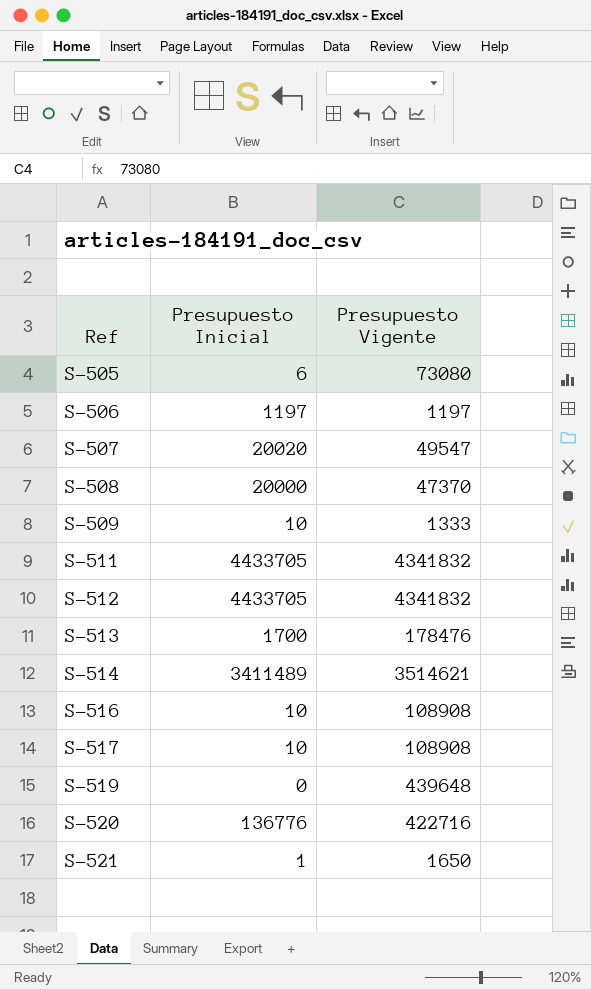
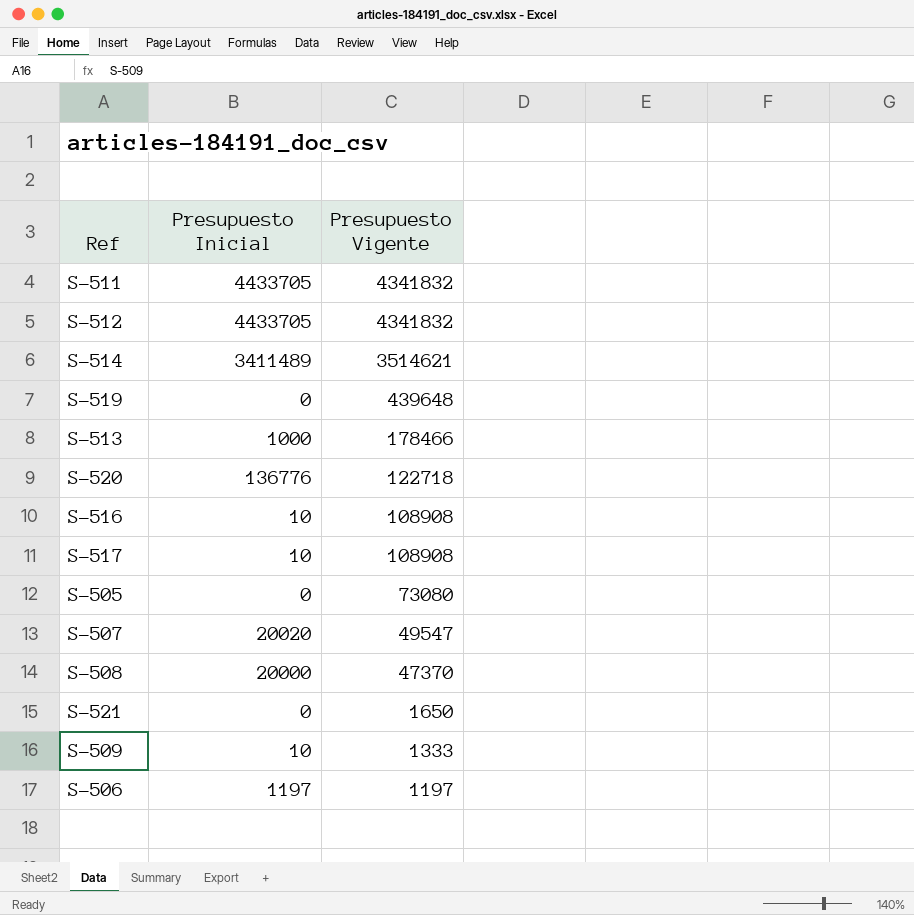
row order: Ref ascending -> Presupuesto Vigente descending
S-513 | Presupuesto Inicial: 1700 -> 1000
S-513 | Presupuesto Vigente: 178476 -> 178466
S-520 | Presupuesto Vigente: 422716 -> 122718
S-505 | Presupuesto Inicial: 6 -> 0
S-521 | Presupuesto Inicial: 1 -> 0

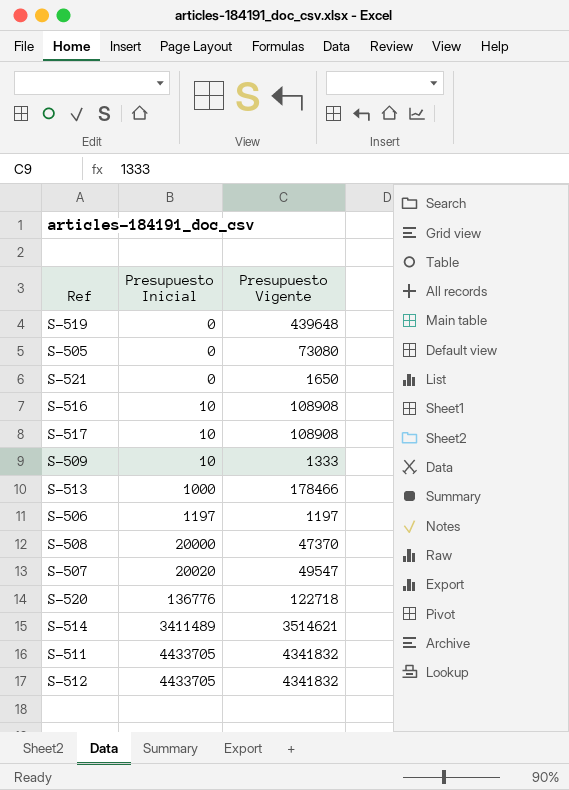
row order: Presupuesto Vigente descending -> Presupuesto Inicial ascending

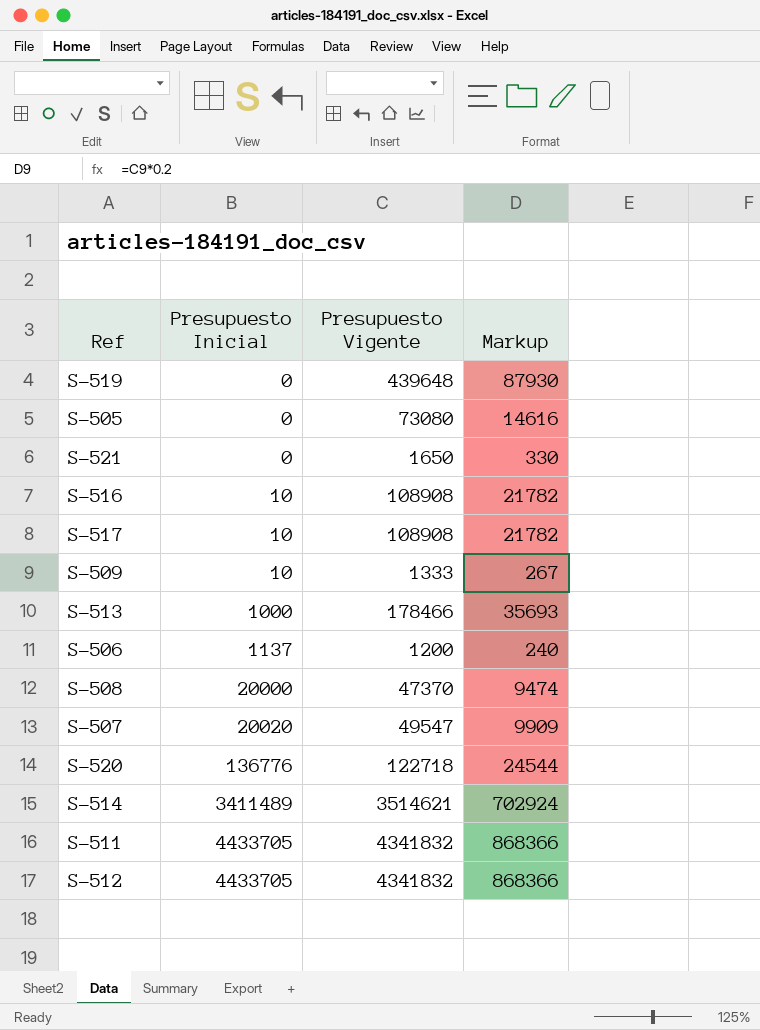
column Markup | formula: none -> [Presupuesto Vigente] * 0.2
S-506 | Presupuesto Inicial: 1197 -> 1137
S-506 | Presupuesto Vigente: 1197 -> 1200

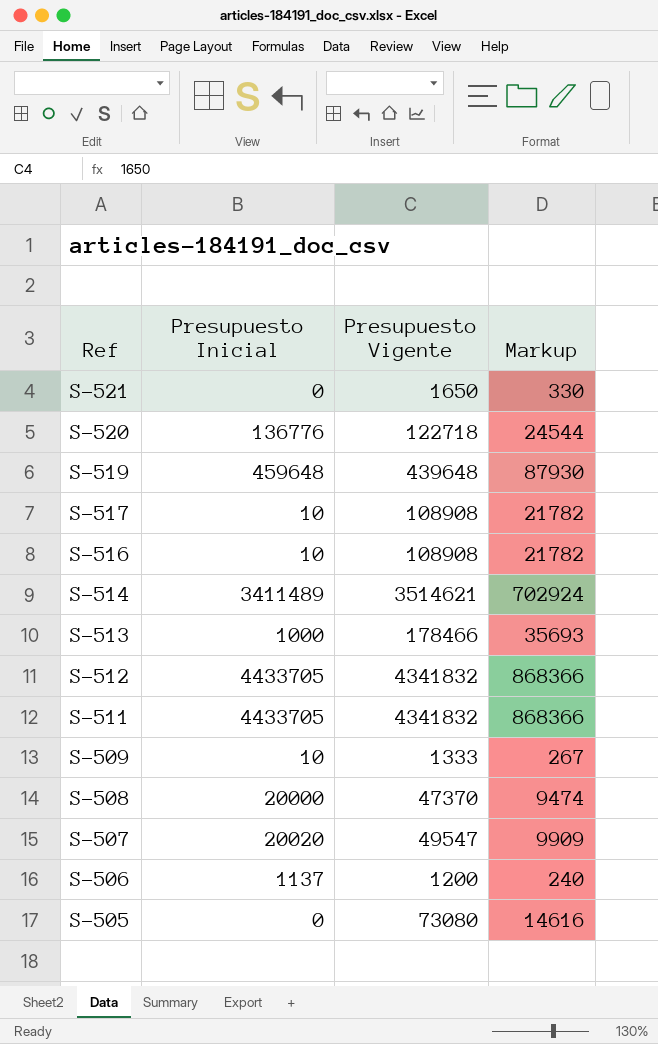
row order: Presupuesto Inicial ascending -> Ref descending
S-519 | Presupuesto Inicial: 0 -> 459648

